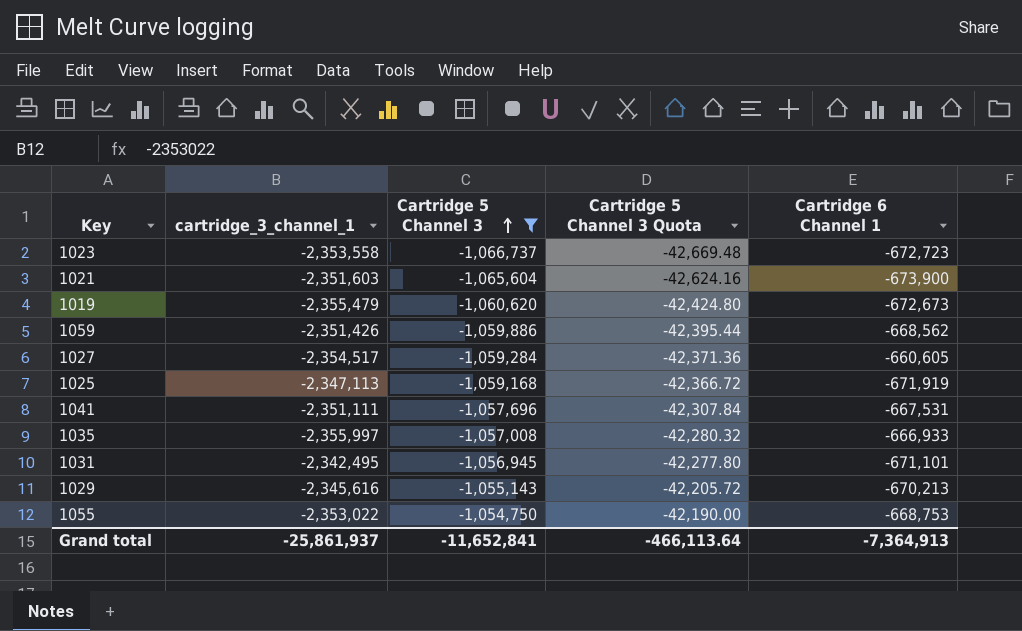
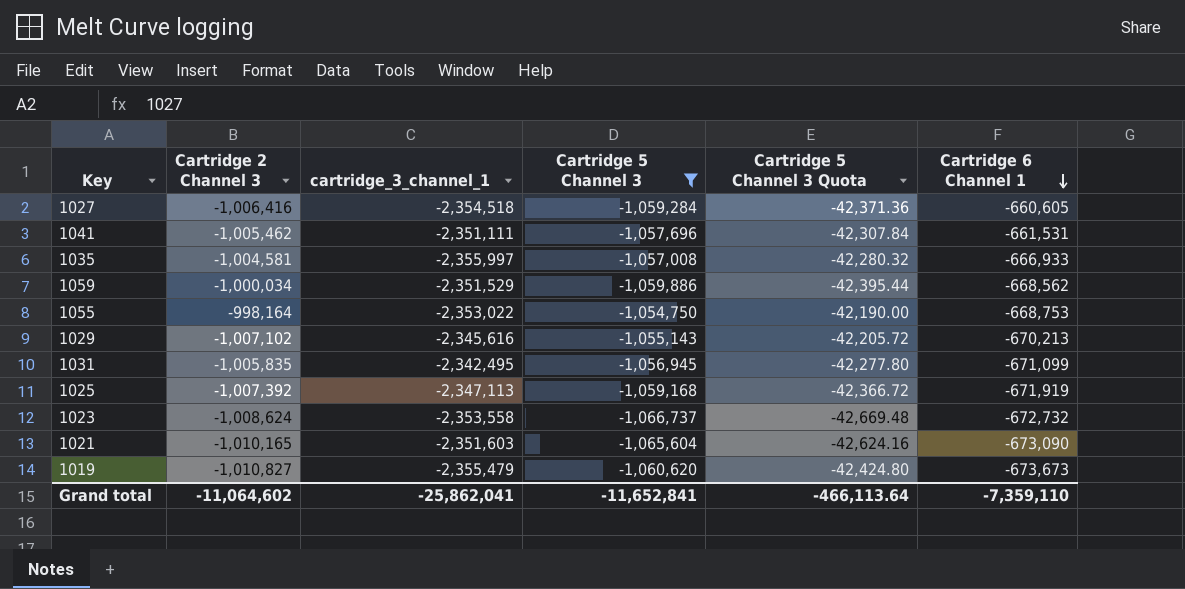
row order: Cartridge 5 Channel 3 ascending -> Cartridge 6 Channel 1 descending
column Cartridge 2 Channel 3 | position: none -> 2
1027 | cartridge_3_channel_1: -2,354,517 -> -2,354,518
1041 | Cartridge 6 Channel 1: -667,531 -> -661,531
1059 | cartridge_3_channel_1: -2,351,426 -> -2,351,529
1031 | Cartridge 6 Channel 1: -671,101 -> -671,099
1023 | Cartridge 6 Channel 1: -672,723 -> -672,732
1021 | Cartridge 6 Channel 1: -673,900 -> -673,090
1019 | Cartridge 6 Channel 1: -672,673 -> -673,673
Grand total | cartridge_3_channel_1: -25,861,937 -> -25,862,041
Grand total | Cartridge 6 Channel 1: -7,364,913 -> -7,359,110

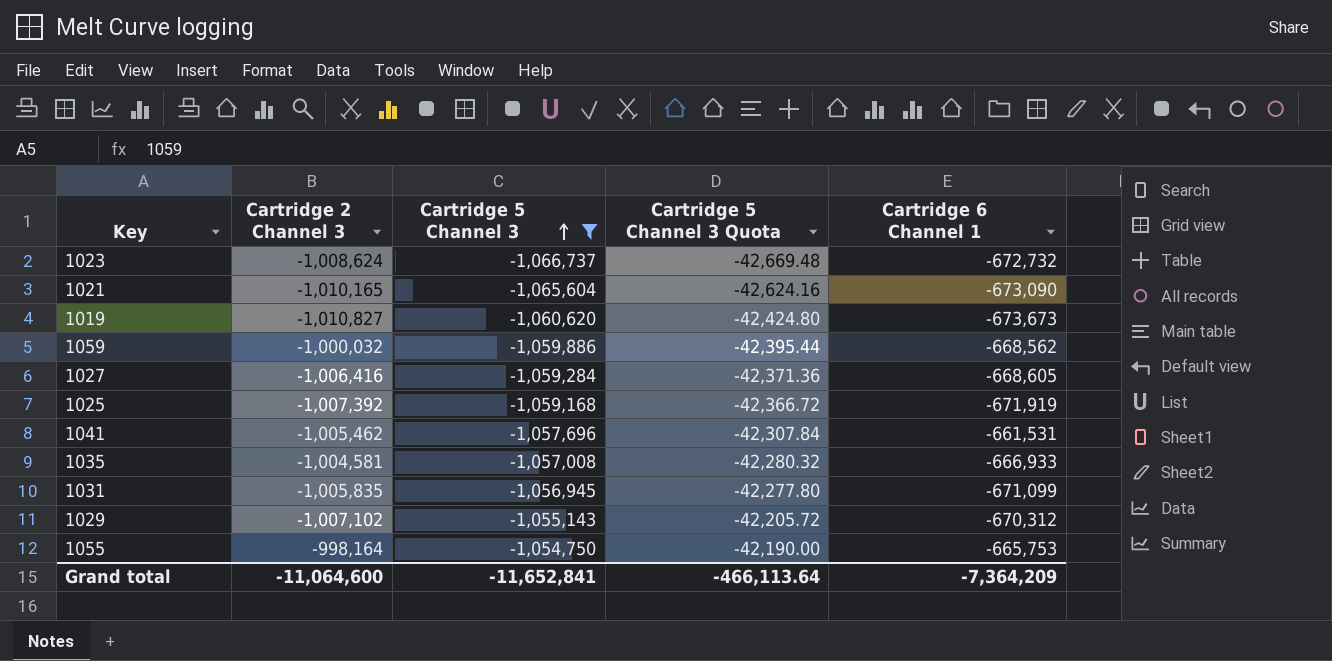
row order: Cartridge 6 Channel 1 descending -> Cartridge 5 Channel 3 ascending
column cartridge_3_channel_1 | position: 3 -> none
1059 | Cartridge 2 Channel 3: -1,000,034 -> -1,000,032
1027 | Cartridge 6 Channel 1: -660,605 -> -668,605
1029 | Cartridge 6 Channel 1: -670,213 -> -670,312
1055 | Cartridge 6 Channel 1: -668,753 -> -665,753
Grand total | Cartridge 2 Channel 3: -11,064,602 -> -11,064,600
Grand total | Cartridge 6 Channel 1: -7,359,110 -> -7,364,209

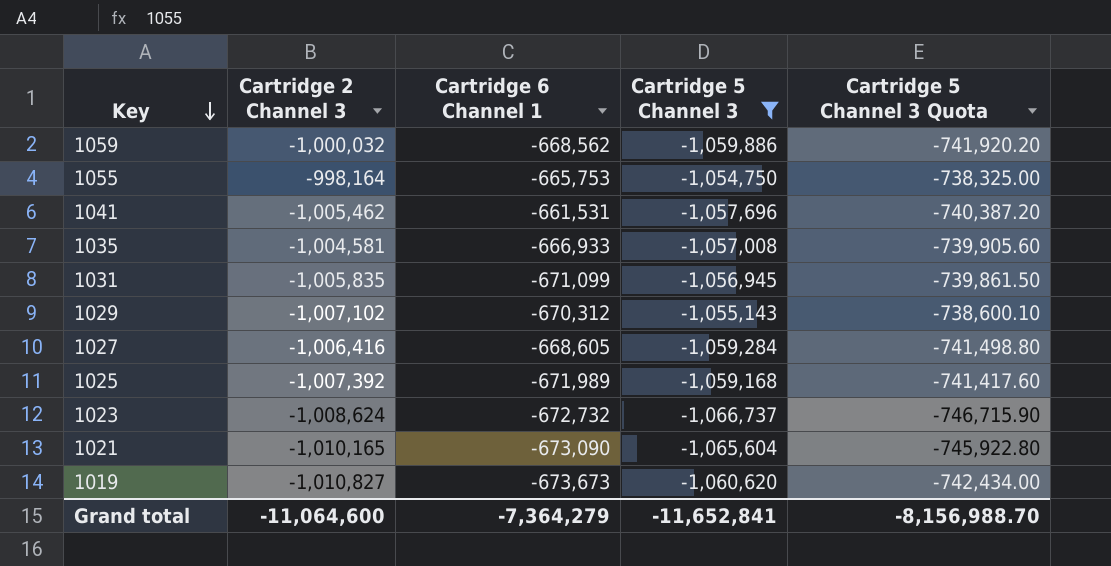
row order: Cartridge 5 Channel 3 ascending -> Key descending
column Cartridge 6 Channel 1 | position: 5 -> 3
column Cartridge 5 Channel 3 Quota | formula: [Cartridge 5 Channel 3] * 0.04 -> [Cartridge 5 Channel 3] * 0.7
1025 | Cartridge 6 Channel 1: -671,919 -> -671,989
Grand total | Cartridge 6 Channel 1: -7,364,209 -> -7,364,279
Grand total | Cartridge 5 Channel 3 Quota: -466,113.64 -> -8,156,988.70

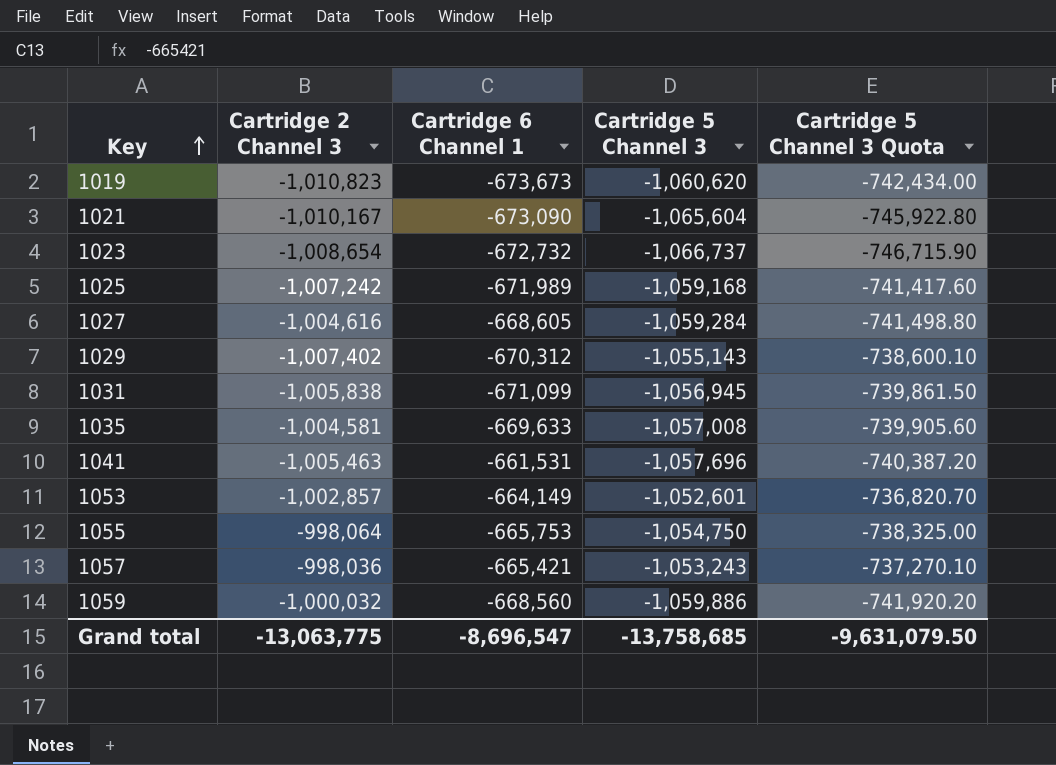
filter: Cartridge 5 Channel 3 <= -1,054,750 -> none
row order: Key descending -> Key ascending
1019 | Cartridge 2 Channel 3: -1,010,827 -> -1,010,823
1021 | Cartridge 2 Channel 3: -1,010,165 -> -1,010,167
1023 | Cartridge 2 Channel 3: -1,008,624 -> -1,008,654
1025 | Cartridge 2 Channel 3: -1,007,392 -> -1,007,242
1027 | Cartridge 2 Channel 3: -1,006,416 -> -1,004,616
1029 | Cartridge 2 Channel 3: -1,007,102 -> -1,007,402
1031 | Cartridge 2 Channel 3: -1,005,835 -> -1,005,838
1035 | Cartridge 6 Channel 1: -666,933 -> -669,633
1041 | Cartridge 2 Channel 3: -1,005,462 -> -1,005,463
1055 | Cartridge 2 Channel 3: -998,164 -> -998,064
1059 | Cartridge 6 Channel 1: -668,562 -> -668,560
Grand total | Cartridge 2 Channel 3: -11,064,600 -> -13,063,775
Grand total | Cartridge 6 Channel 1: -7,364,279 -> -8,696,547
Grand total | Cartridge 5 Channel 3: -11,652,841 -> -13,758,685
Grand total | Cartridge 5 Channel 3 Quota: -8,156,988.70 -> -9,631,079.50

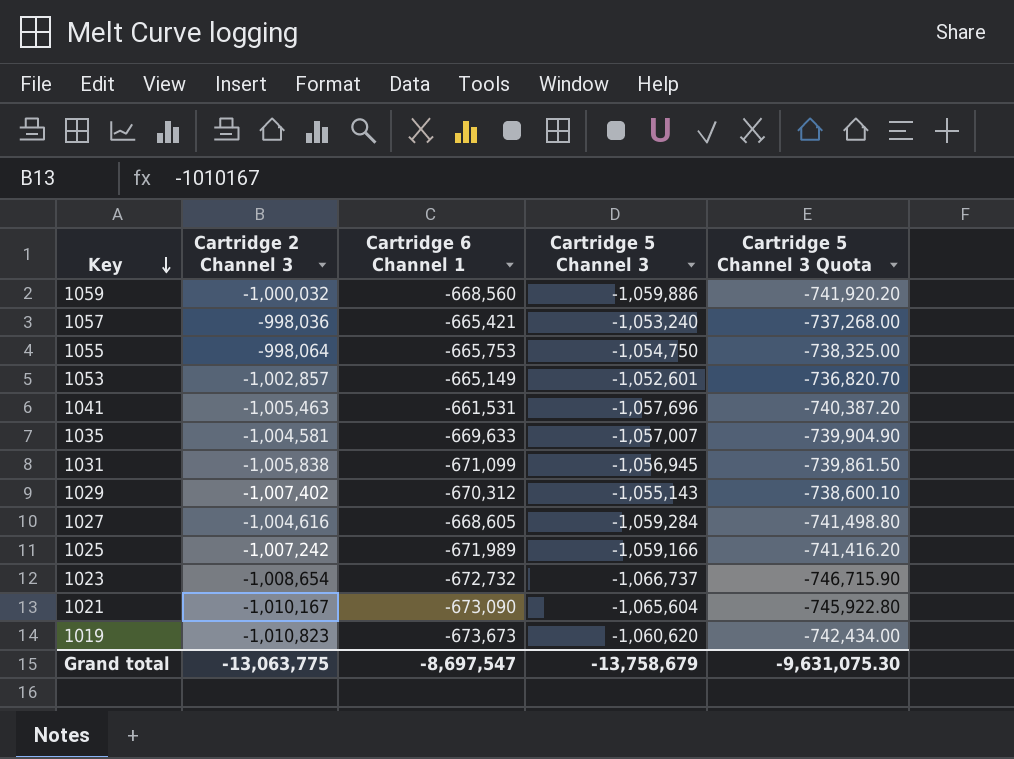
row order: Key ascending -> Key descending
1057 | Cartridge 5 Channel 3: -1,053,243 -> -1,053,240
1057 | Cartridge 5 Channel 3 Quota: -737,270.10 -> -737,268.00
1053 | Cartridge 6 Channel 1: -664,149 -> -665,149
1035 | Cartridge 5 Channel 3: -1,057,008 -> -1,057,007
1035 | Cartridge 5 Channel 3 Quota: -739,905.60 -> -739,904.90
1025 | Cartridge 5 Channel 3: -1,059,168 -> -1,059,166
1025 | Cartridge 5 Channel 3 Quota: -741,417.60 -> -741,416.20
Grand total | Cartridge 6 Channel 1: -8,696,547 -> -8,697,547
Grand total | Cartridge 5 Channel 3: -13,758,685 -> -13,758,679
Grand total | Cartridge 5 Channel 3 Quota: -9,631,079.50 -> -9,631,075.30

